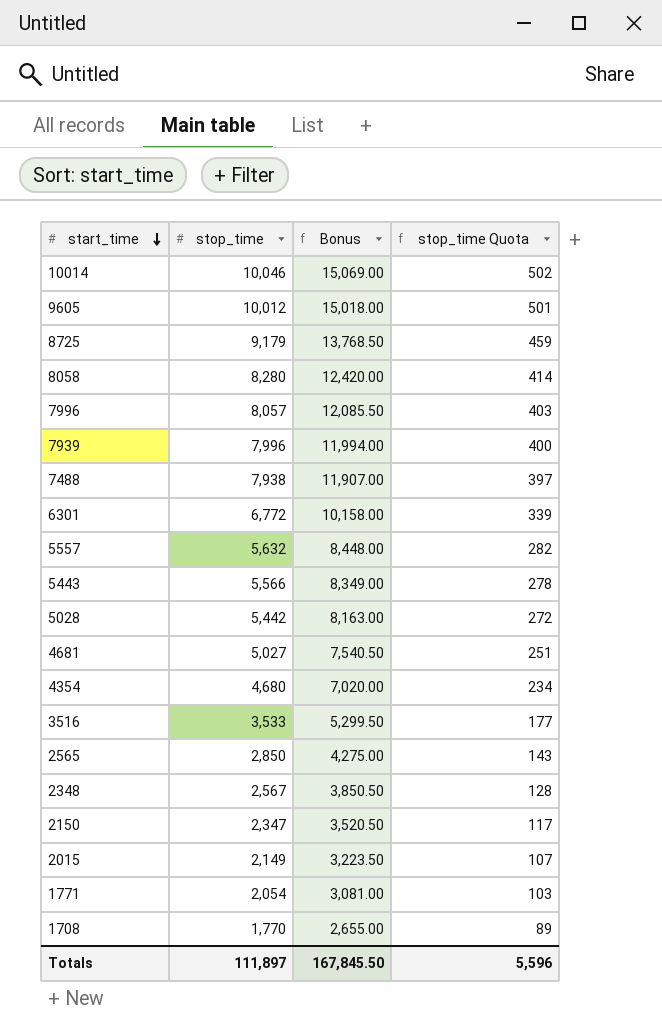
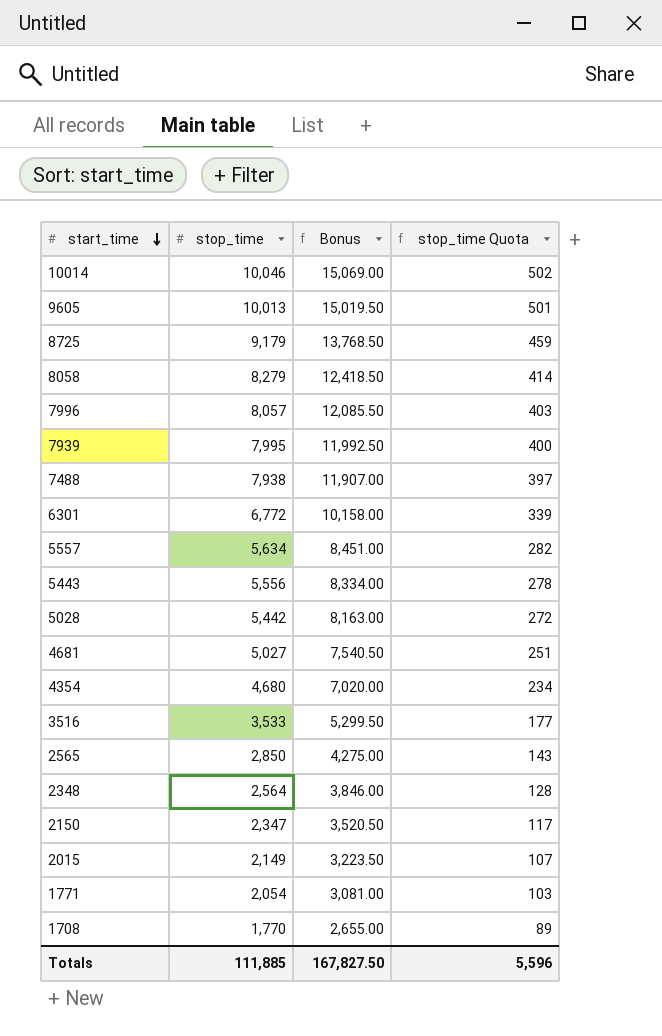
9605 | stop_time: 10,012 -> 10,013
9605 | Bonus: 15,018.00 -> 15,019.50
8058 | stop_time: 8,280 -> 8,279
8058 | Bonus: 12,420.00 -> 12,418.50
7939 | stop_time: 7,996 -> 7,995
7939 | Bonus: 11,994.00 -> 11,992.50
5557 | stop_time: 5,632 -> 5,634
5557 | Bonus: 8,448.00 -> 8,451.00
5443 | stop_time: 5,566 -> 5,556
5443 | Bonus: 8,349.00 -> 8,334.00
2348 | stop_time: 2,567 -> 2,564
2348 | Bonus: 3,850.50 -> 3,846.00
Totals | stop_time: 111,897 -> 111,885
Totals | Bonus: 167,845.50 -> 167,827.50

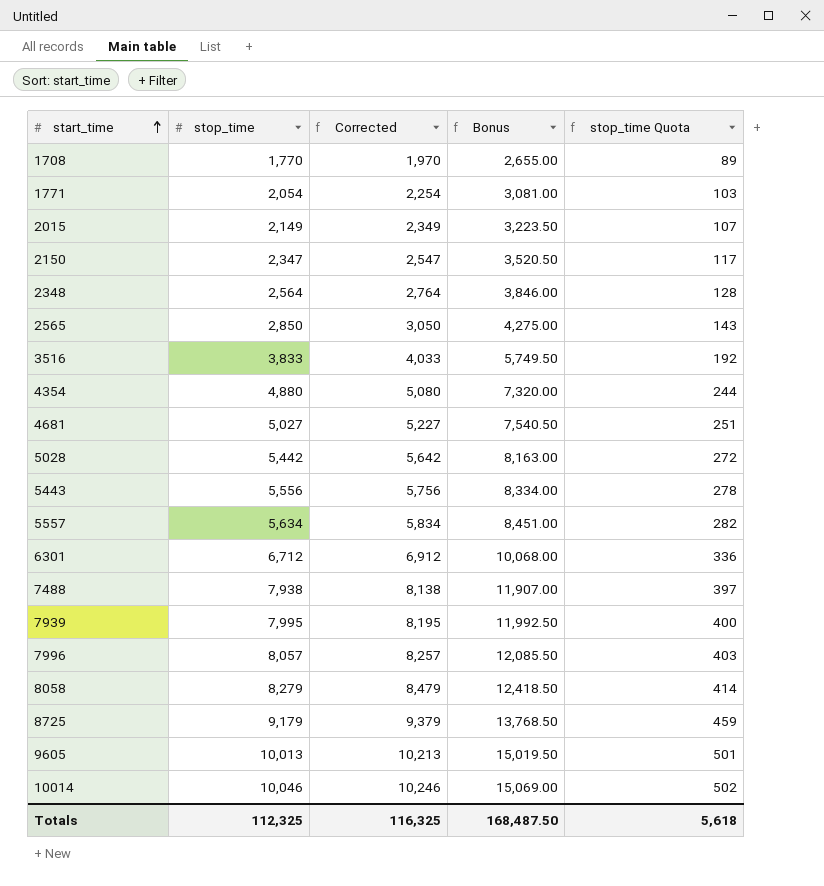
row order: start_time descending -> start_time ascending
column Corrected | formula: none -> [stop_time] + 200
3516 | stop_time: 3,533 -> 3,833
3516 | Bonus: 5,299.50 -> 5,749.50
3516 | stop_time Quota: 177 -> 192
4354 | stop_time: 4,680 -> 4,880
4354 | Bonus: 7,020.00 -> 7,320.00
4354 | stop_time Quota: 234 -> 244
6301 | stop_time: 6,772 -> 6,712
6301 | Bonus: 10,158.00 -> 10,068.00
6301 | stop_time Quota: 339 -> 336
Totals | stop_time: 111,885 -> 112,325
Totals | Bonus: 167,827.50 -> 168,487.50
Totals | stop_time Quota: 5,596 -> 5,618

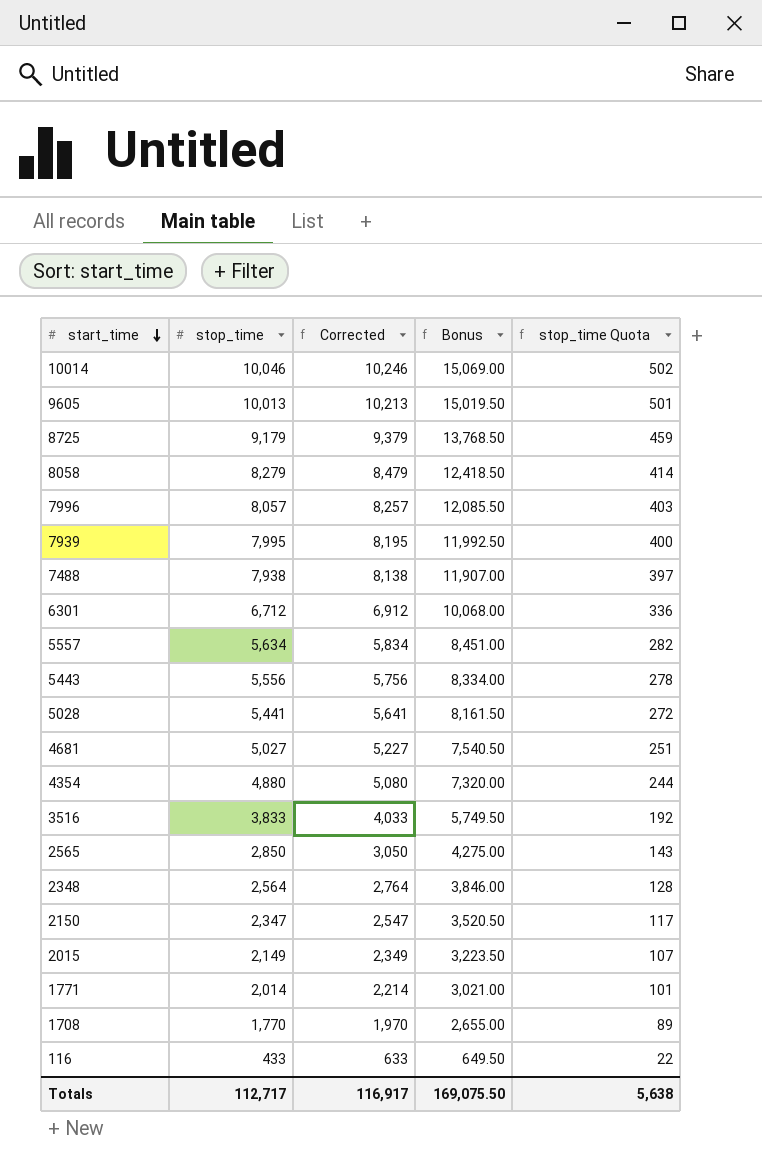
row order: start_time ascending -> start_time descending
5028 | stop_time: 5,442 -> 5,441
5028 | Corrected: 5,642 -> 5,641
5028 | Bonus: 8,163.00 -> 8,161.50
1771 | stop_time: 2,054 -> 2,014
1771 | Corrected: 2,254 -> 2,214
1771 | Bonus: 3,081.00 -> 3,021.00
1771 | stop_time Quota: 103 -> 101
row 116: none -> 433 | 633 | 649.50 | 22
Totals | stop_time: 112,325 -> 112,717
Totals | Corrected: 116,325 -> 116,917
Totals | Bonus: 168,487.50 -> 169,075.50
Totals | stop_time Quota: 5,618 -> 5,638

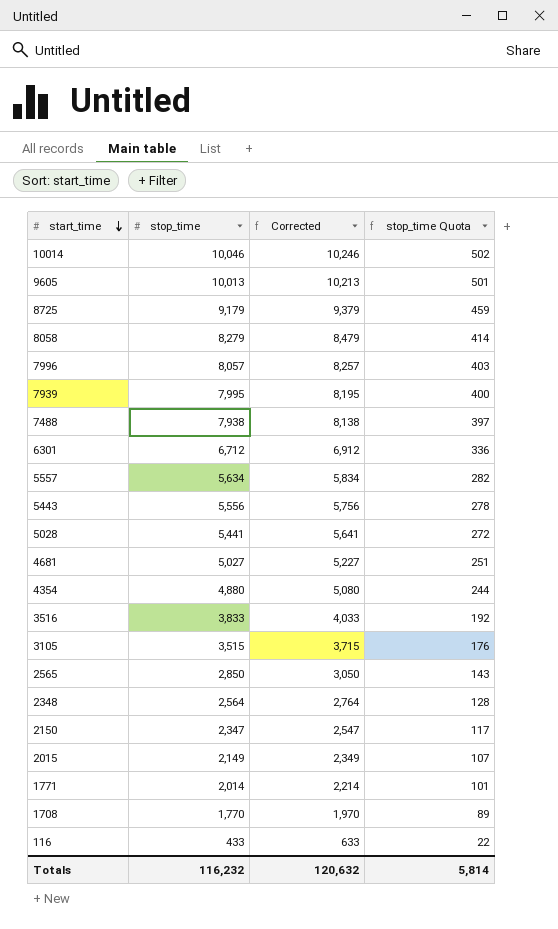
column Bonus | formula: [stop_time] * 1.5 -> none
row 3105: none -> 3,515 | 3,715 | 176
Totals | stop_time: 112,717 -> 116,232
Totals | Corrected: 116,917 -> 120,632
Totals | stop_time Quota: 5,638 -> 5,814

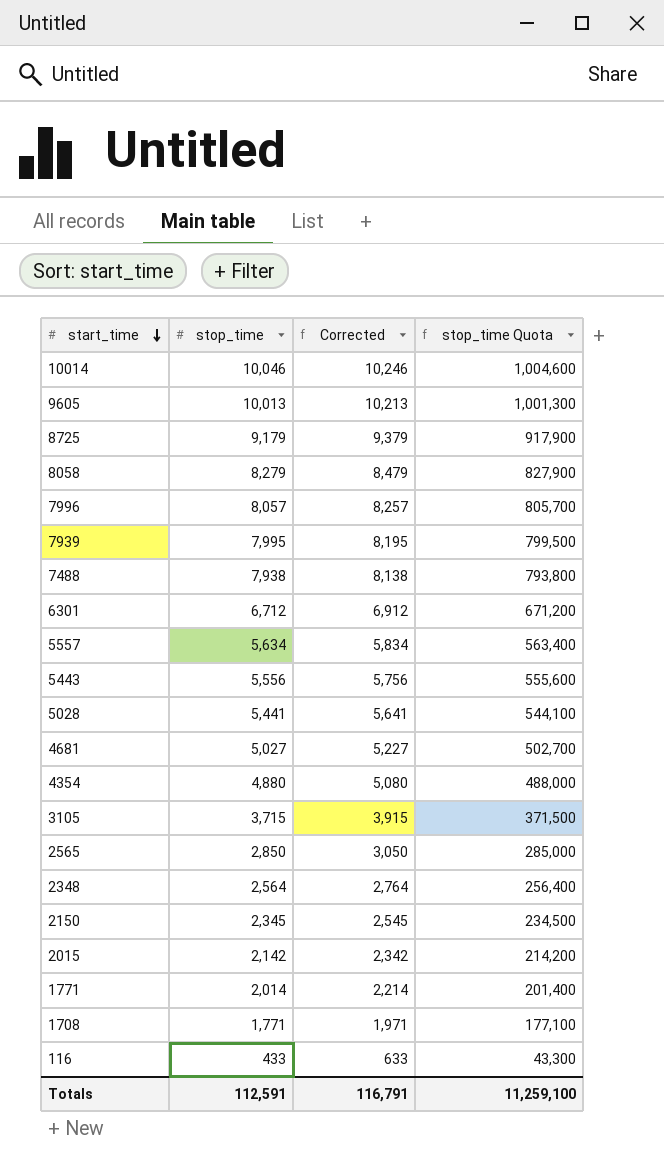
column stop_time Quota | formula: [stop_time] * 0.05 -> [stop_time] * 100
row 3516: 3,833 | 4,033 | 192 -> none
3105 | stop_time: 3,515 -> 3,715
3105 | Corrected: 3,715 -> 3,915
2150 | stop_time: 2,347 -> 2,345
2150 | Corrected: 2,547 -> 2,545
2015 | stop_time: 2,149 -> 2,142
2015 | Corrected: 2,349 -> 2,342
1708 | stop_time: 1,770 -> 1,771
1708 | Corrected: 1,970 -> 1,971
Totals | stop_time: 116,232 -> 112,591
Totals | Corrected: 120,632 -> 116,791
Totals | stop_time Quota: 5,814 -> 11,259,100

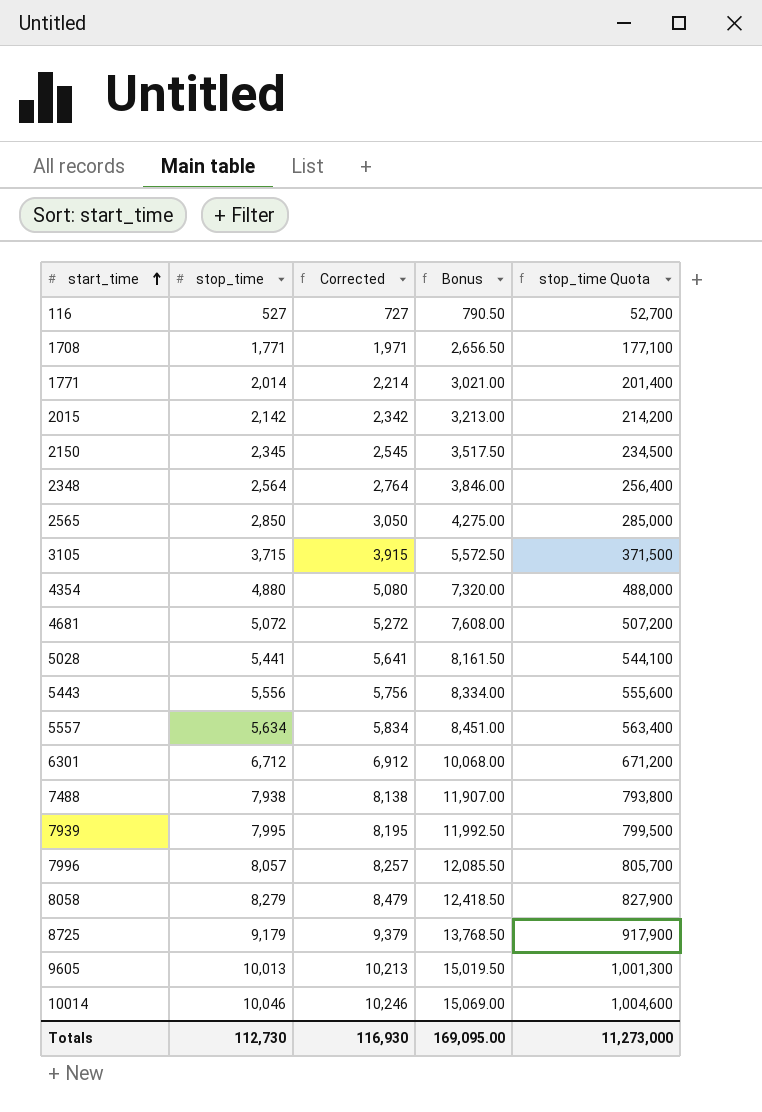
row order: start_time descending -> start_time ascending
column Bonus | formula: none -> [stop_time] * 1.5
116 | stop_time: 433 -> 527
116 | Corrected: 633 -> 727
116 | stop_time Quota: 43,300 -> 52,700
4681 | stop_time: 5,027 -> 5,072
4681 | Corrected: 5,227 -> 5,272
4681 | stop_time Quota: 502,700 -> 507,200
Totals | stop_time: 112,591 -> 112,730
Totals | Corrected: 116,791 -> 116,930
Totals | stop_time Quota: 11,259,100 -> 11,273,000

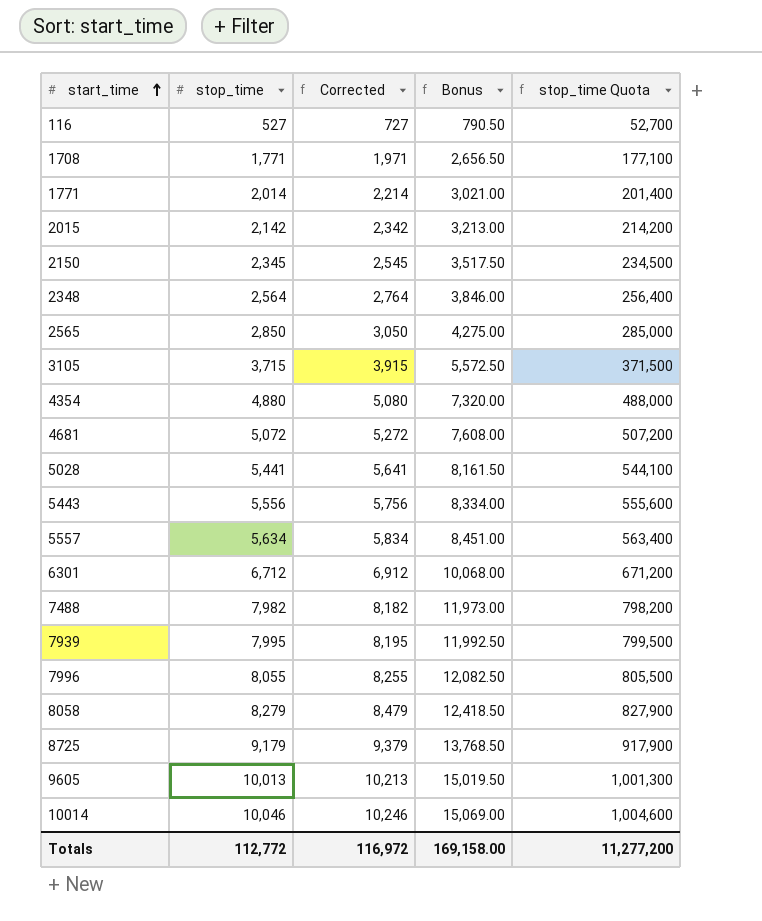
7488 | stop_time: 7,938 -> 7,982
7488 | Corrected: 8,138 -> 8,182
7488 | Bonus: 11,907.00 -> 11,973.00
7488 | stop_time Quota: 793,800 -> 798,200
7996 | stop_time: 8,057 -> 8,055
7996 | Corrected: 8,257 -> 8,255
7996 | Bonus: 12,085.50 -> 12,082.50
7996 | stop_time Quota: 805,700 -> 805,500
Totals | stop_time: 112,730 -> 112,772
Totals | Corrected: 116,930 -> 116,972
Totals | Bonus: 169,095.00 -> 169,158.00
Totals | stop_time Quota: 11,273,000 -> 11,277,200

